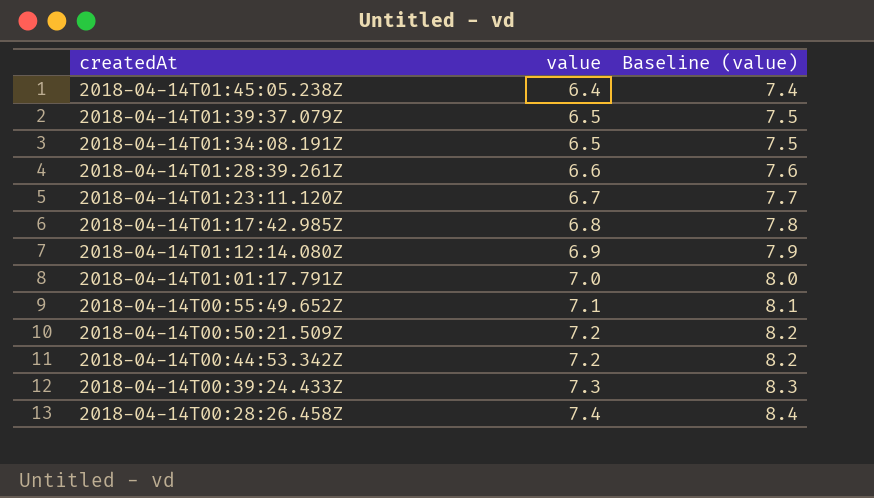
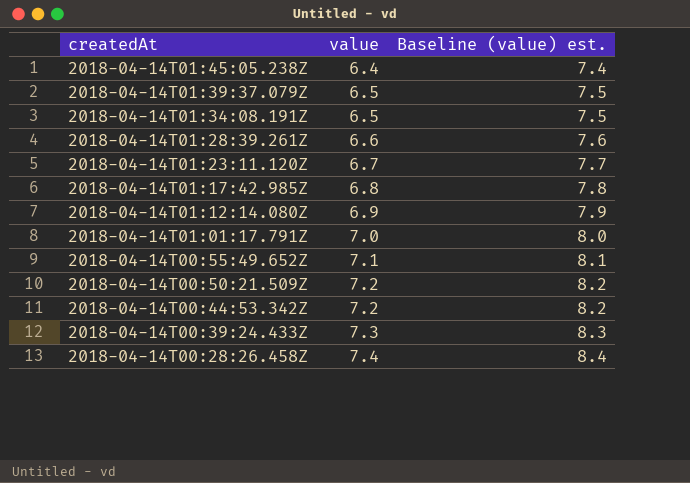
column name: Baseline (value) -> Baseline (value) est.

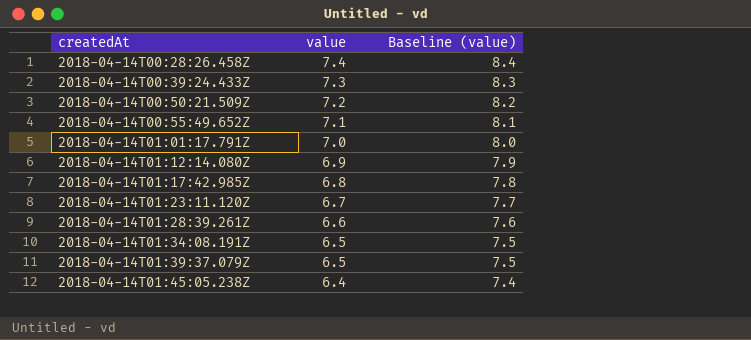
row order: createdAt descending -> createdAt ascending
column name: Baseline (value) est. -> Baseline (value)
row 2018-04-14T00:44:53.342Z: 7.2 | 8.2 -> none

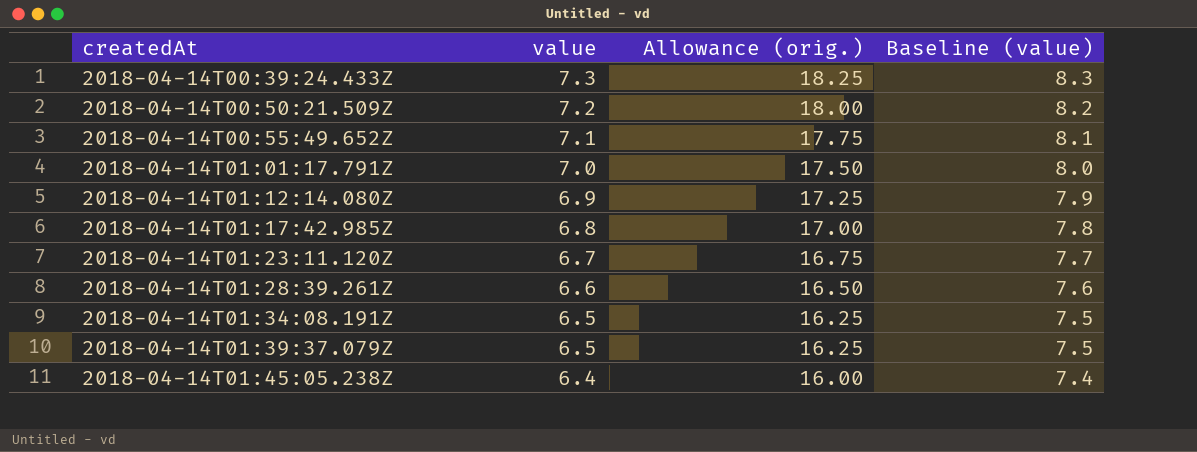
column Allowance (orig.) | formula: none -> [value] * 2.5
row 2018-04-14T00:28:26.458Z: 7.4 | 8.4 -> none

